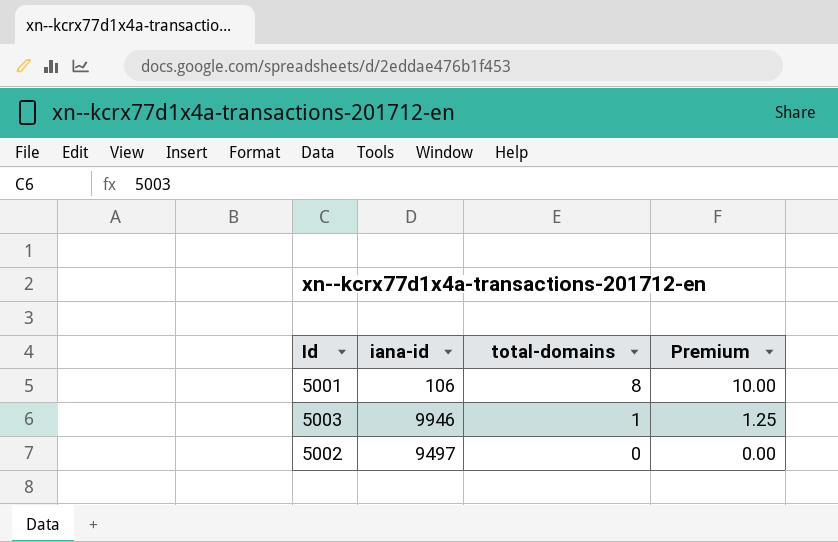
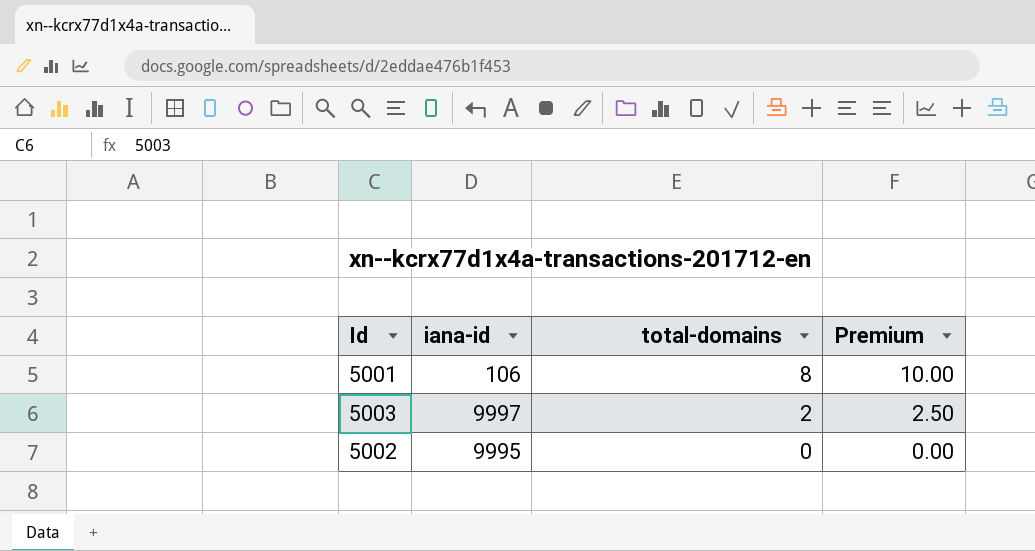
5003 | iana-id: 9946 -> 9997
5003 | total-domains: 1 -> 2
5003 | Premium: 1.25 -> 2.50
5002 | iana-id: 9497 -> 9995

